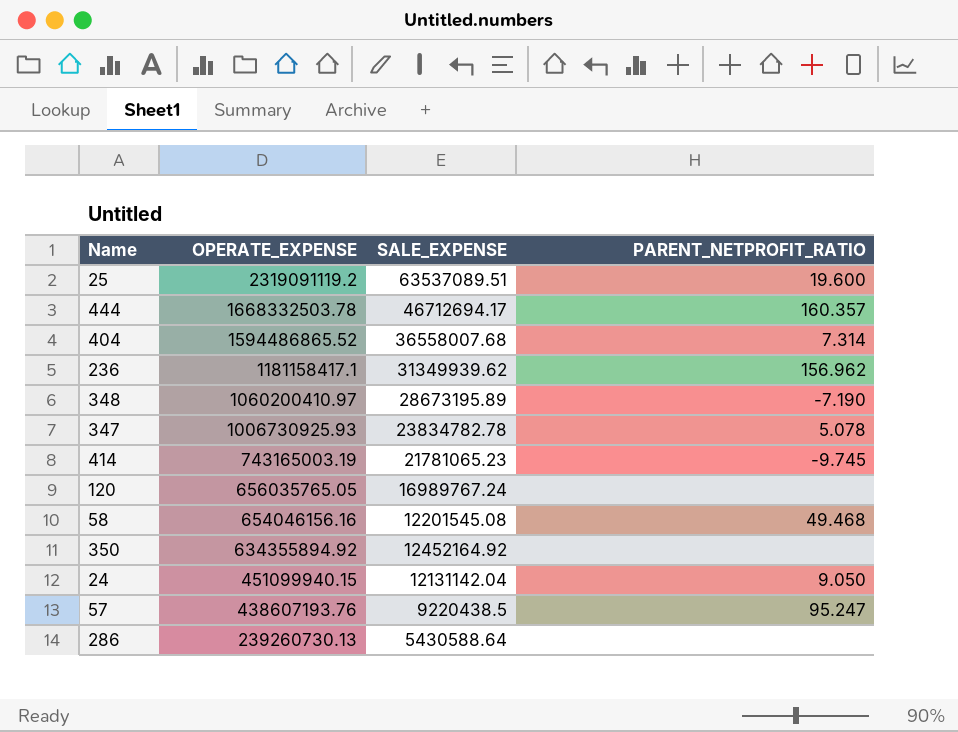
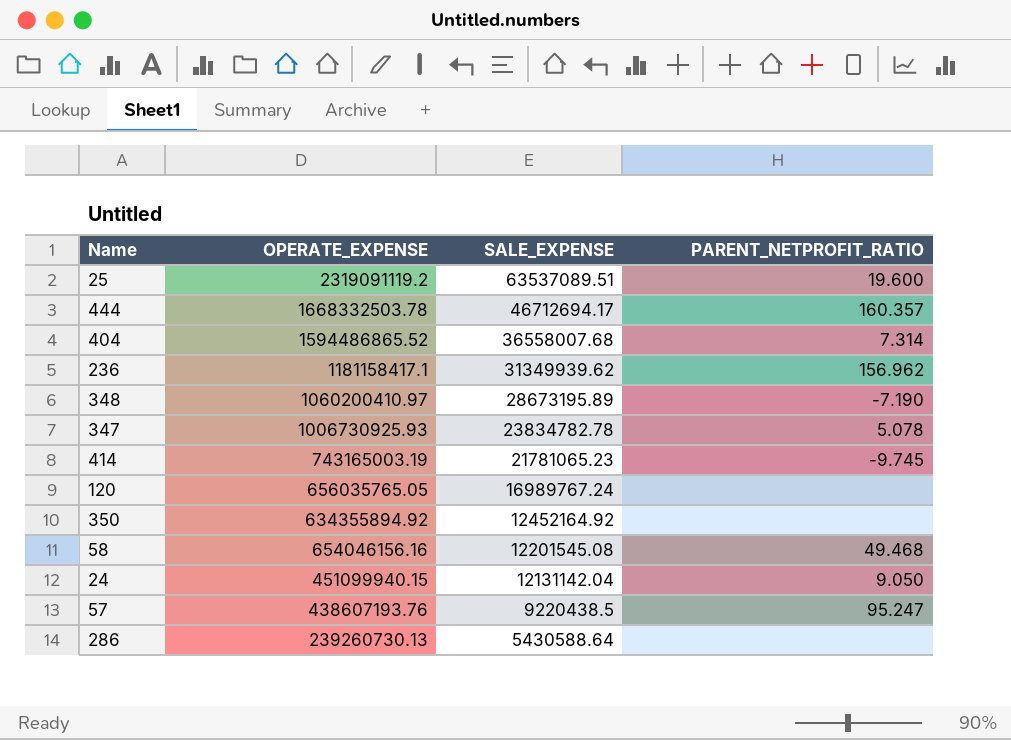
row order: OPERATE_EXPENSE descending -> SALE_EXPENSE descending

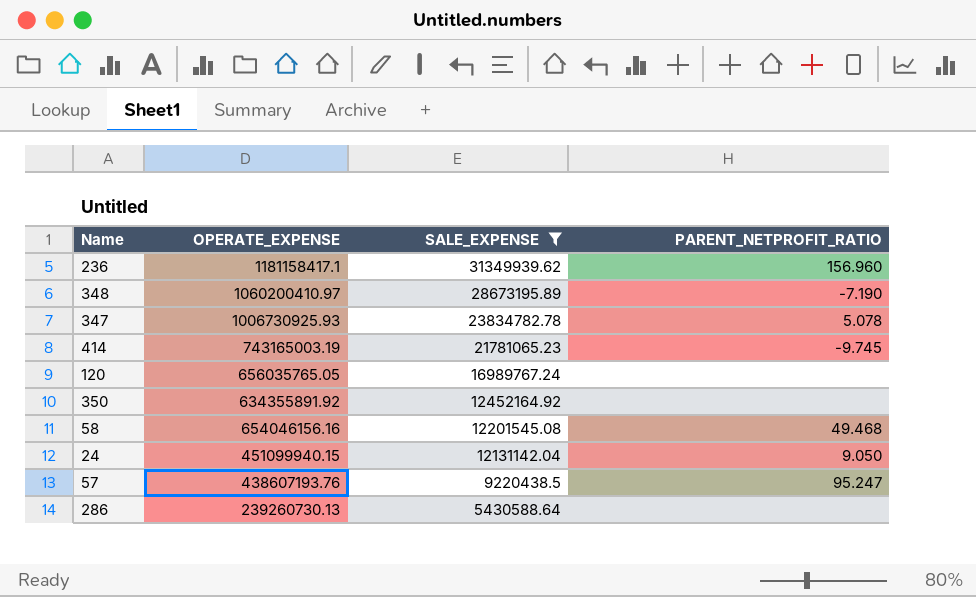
filter: none -> SALE_EXPENSE <= 31349939.62
236 | PARENT_NETPROFIT_RATIO: 156.962 -> 156.960
350 | OPERATE_EXPENSE: 634355894.92 -> 634355891.92

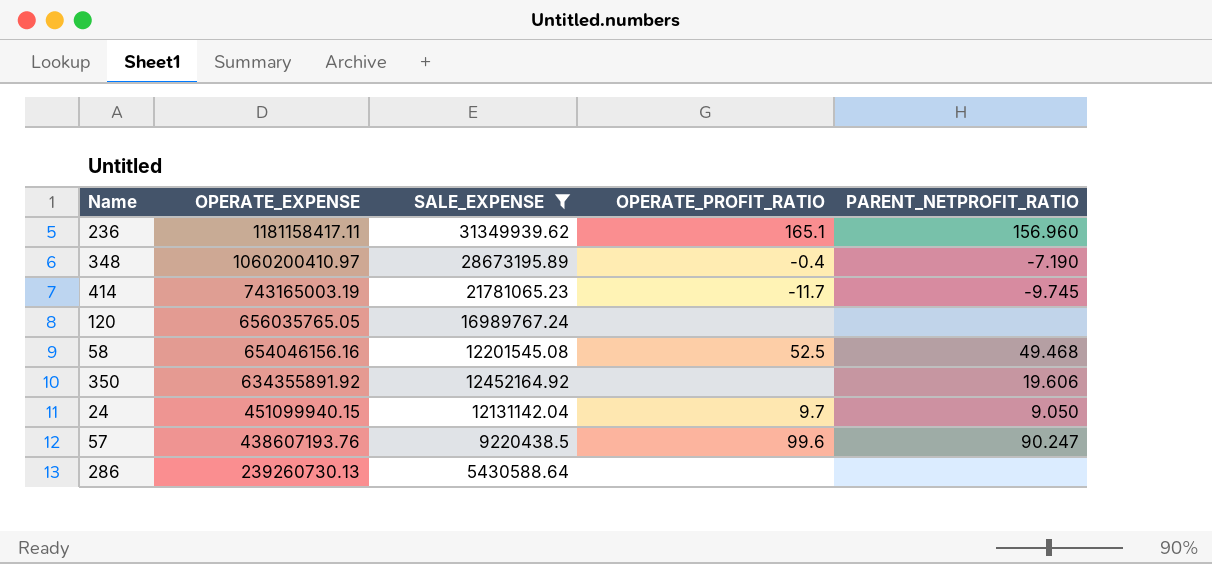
row order: SALE_EXPENSE descending -> OPERATE_EXPENSE descending
column OPERATE_PROFIT_RATIO | position: none -> 4
row 347: 1006730925.93 | 23834782.78 | 5.078 -> none
236 | OPERATE_EXPENSE: 1181158417.1 -> 1181158417.11
350 | PARENT_NETPROFIT_RATIO: none -> 19.606
57 | PARENT_NETPROFIT_RATIO: 95.247 -> 90.247

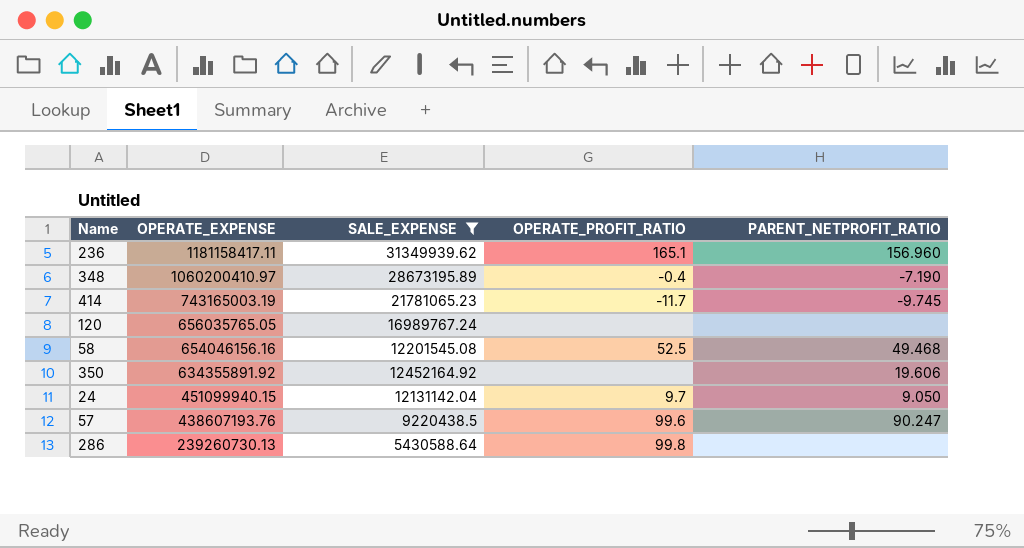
286 | OPERATE_PROFIT_RATIO: none -> 99.8

